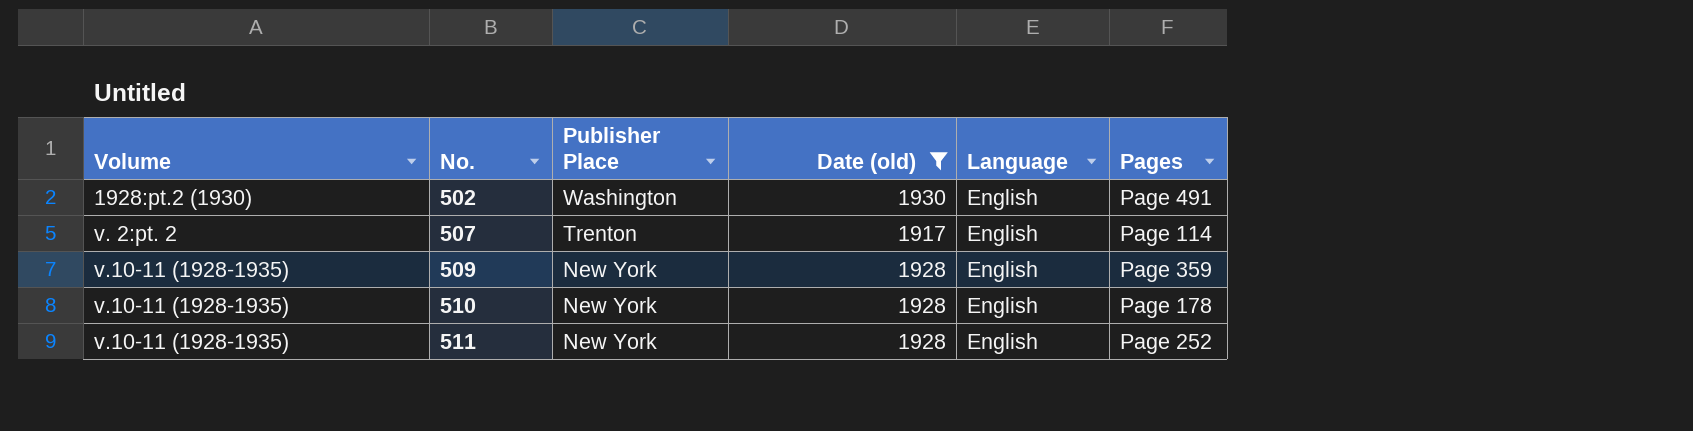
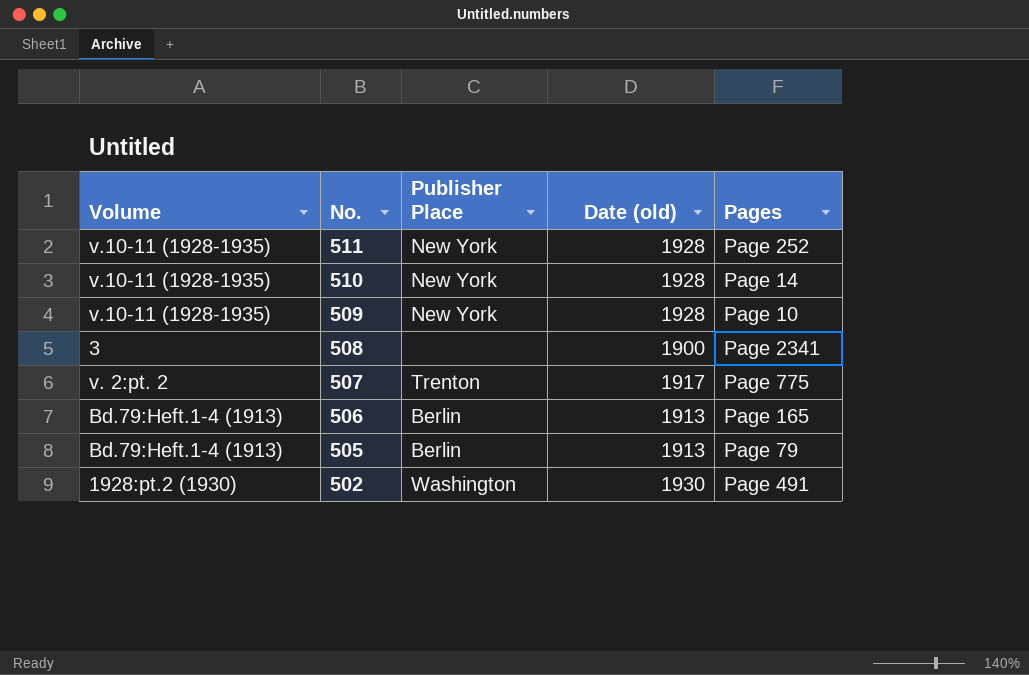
filter: Date (old) >= 1917 -> none
row order: No. ascending -> No. descending
column Language | position: 5 -> none
510 | Pages: Page 178 -> Page 14
509 | Pages: Page 359 -> Page 10
507 | Pages: Page 114 -> Page 775

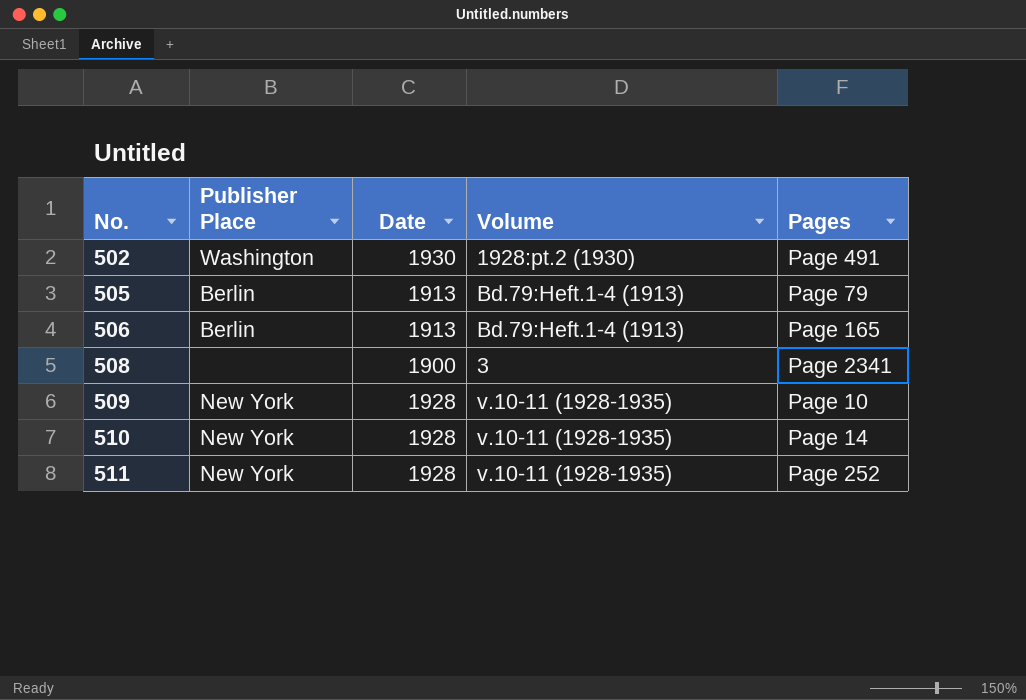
row order: No. descending -> No. ascending
column name: Date (old) -> Date
column Volume | position: 1 -> 4
row 507: v. 2:pt. 2 | Trenton | 1917 | Page 775 -> none

